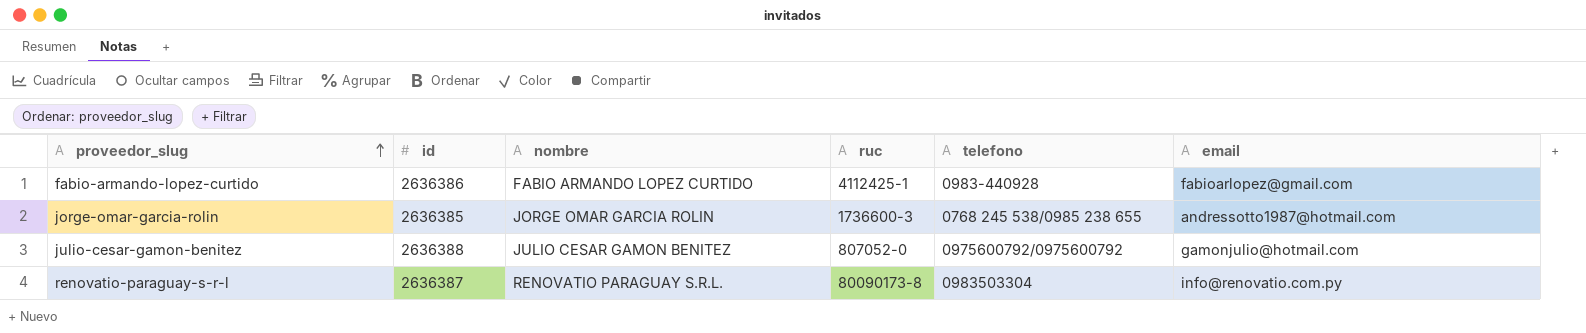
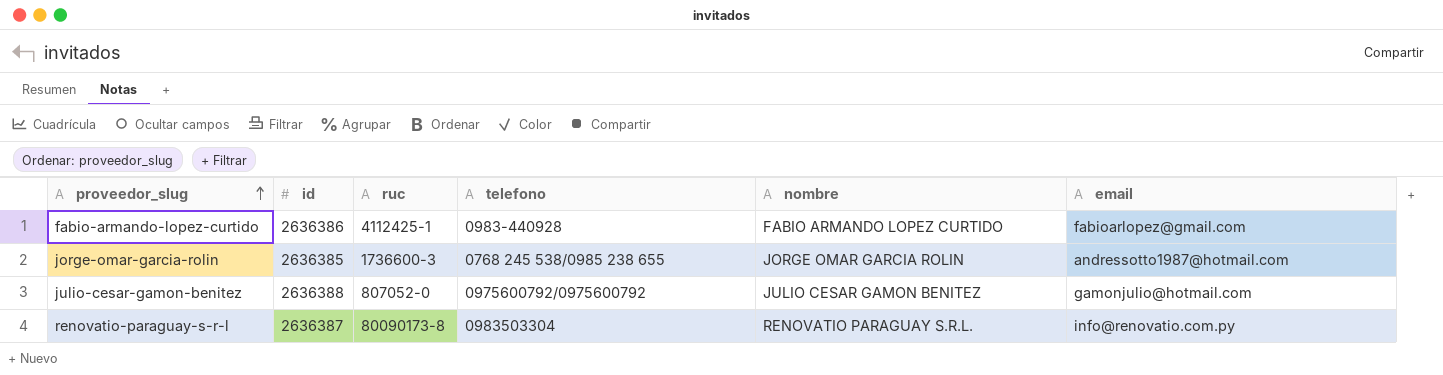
column nombre | position: 3 -> 5

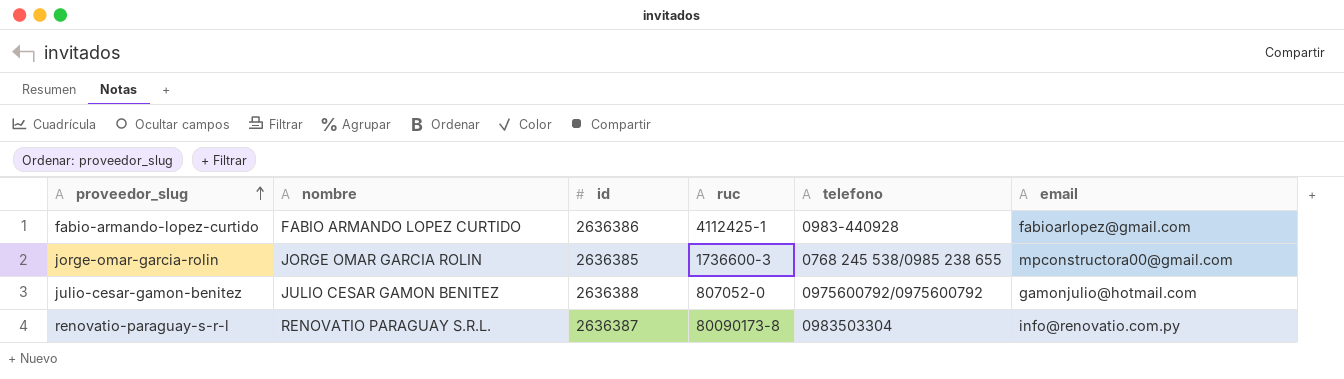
column nombre | position: 5 -> 2
jorge-omar-garcia-rolin | email: andressotto1987@hotmail.com -> mpconstructora00@gmail.com

